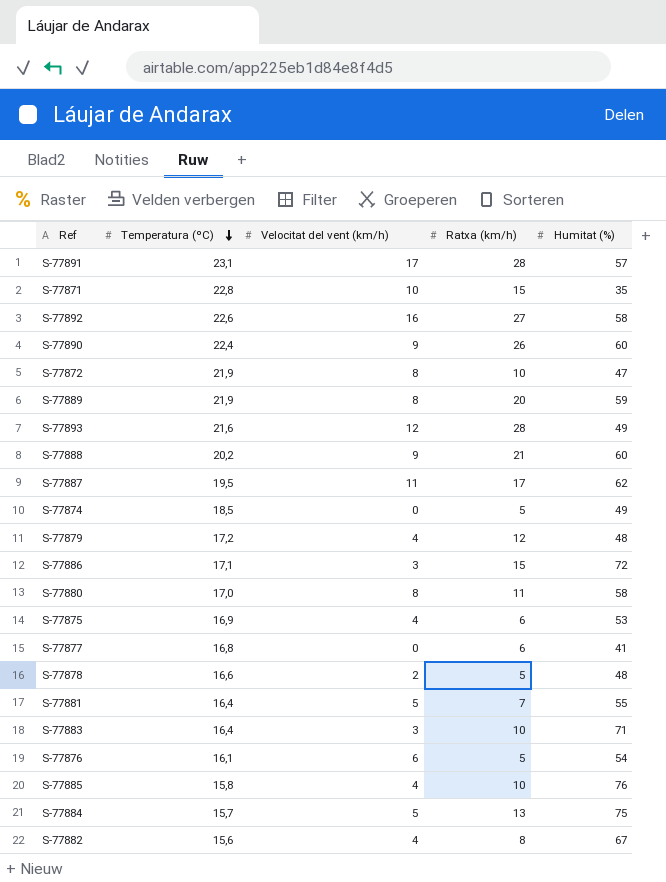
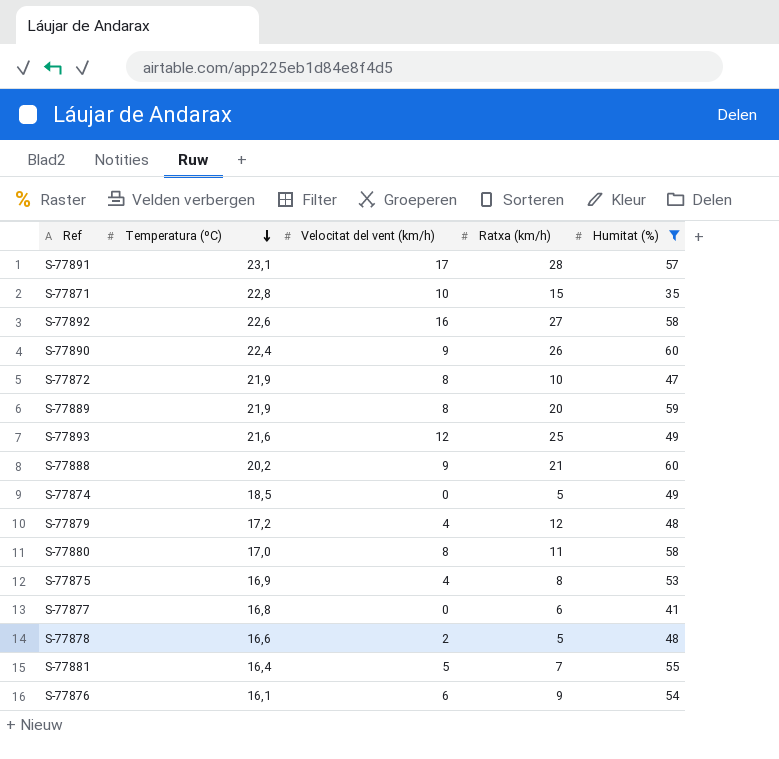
filter: none -> Humitat (%) <= 60
S-77893 | Ratxa (km/h): 28 -> 25
S-77875 | Ratxa (km/h): 6 -> 8
S-77876 | Ratxa (km/h): 5 -> 9

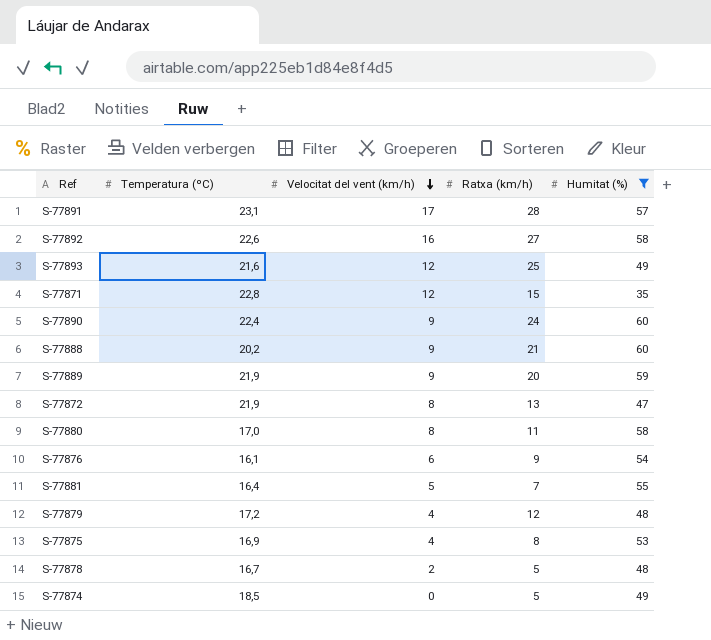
row order: Temperatura (ºC) descending -> Velocitat del vent (km/h) descending
row S-77877: 16,8 | 0 | 6 | 41 -> none
S-77871 | Velocitat del vent (km/h): 10 -> 12
S-77890 | Ratxa (km/h): 26 -> 24
S-77889 | Velocitat del vent (km/h): 8 -> 9
S-77872 | Ratxa (km/h): 10 -> 13
S-77878 | Temperatura (ºC): 16,6 -> 16,7

